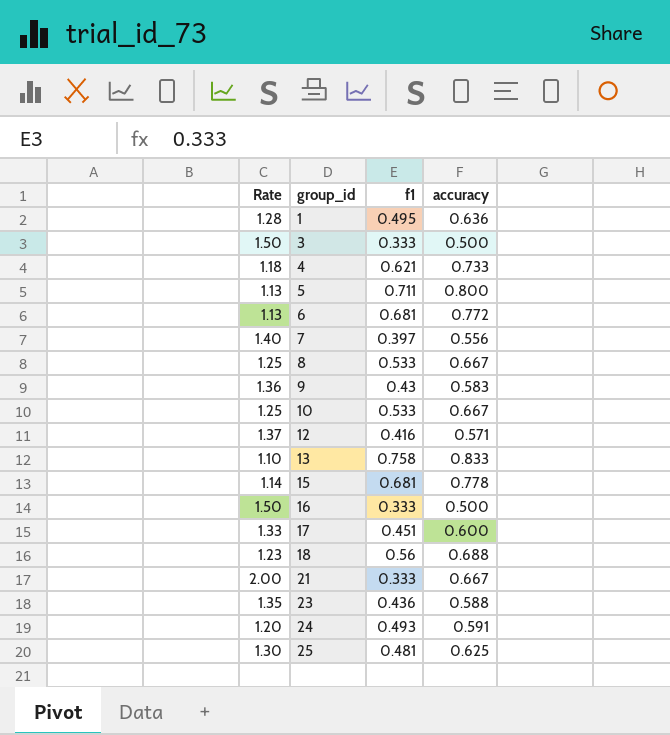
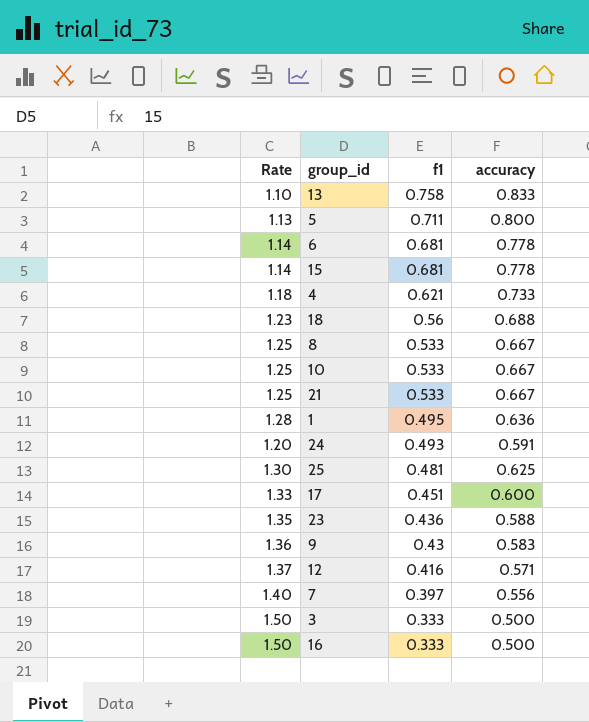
row order: group_id ascending -> f1 descending
6 | Rate: 1.13 -> 1.14
6 | accuracy: 0.772 -> 0.778
21 | Rate: 2.00 -> 1.25
21 | f1: 0.333 -> 0.533

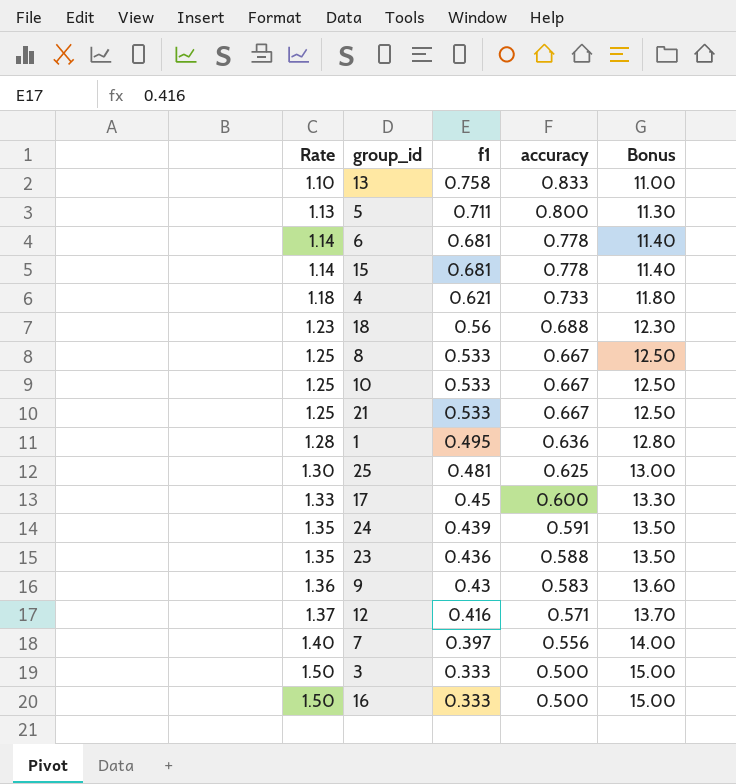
row order: f1 descending -> Rate ascending
column Bonus | formula: none -> [Rate] * 10
17 | f1: 0.451 -> 0.45
24 | Rate: 1.20 -> 1.35
24 | f1: 0.493 -> 0.439

